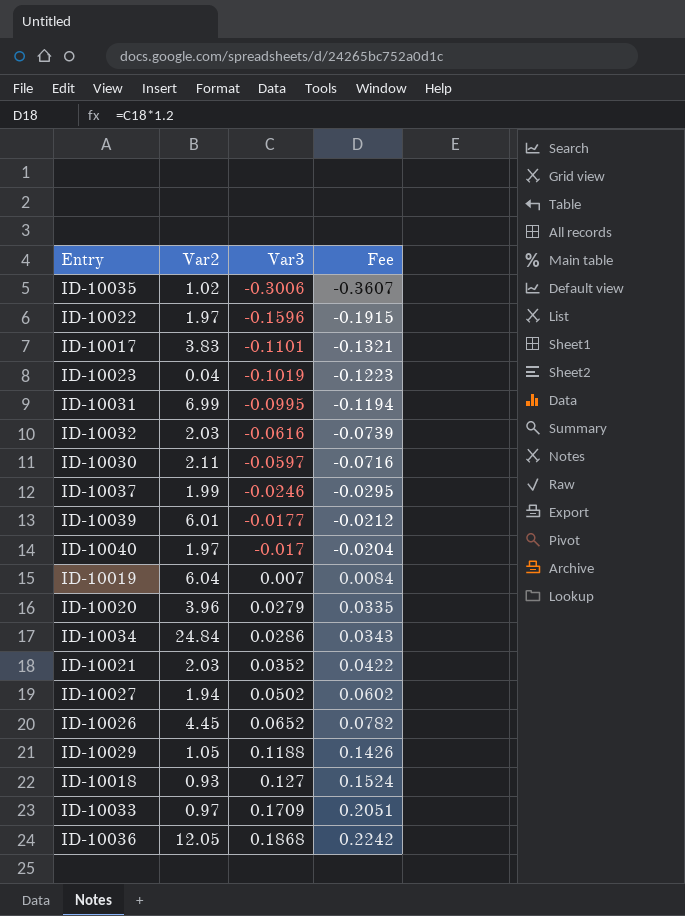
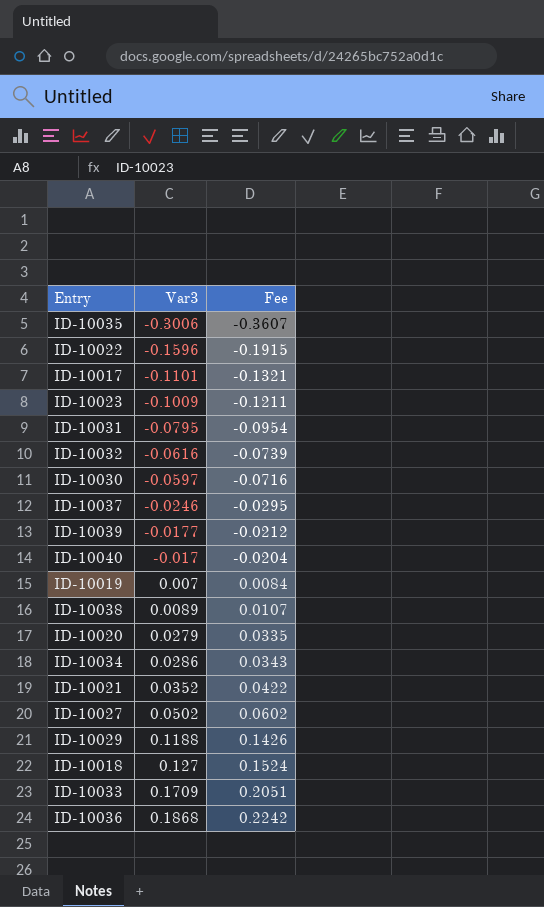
column Var2 | position: 2 -> none
row ID-10026: 4.45 | 0.0652 | 0.0782 -> none
ID-10023 | Var3: -0.1019 -> -0.1009
ID-10023 | Fee: -0.1223 -> -0.1211
ID-10031 | Var3: -0.0995 -> -0.0795
ID-10031 | Fee: -0.1194 -> -0.0954
row ID-10038: none -> 0.0089 | 0.0107

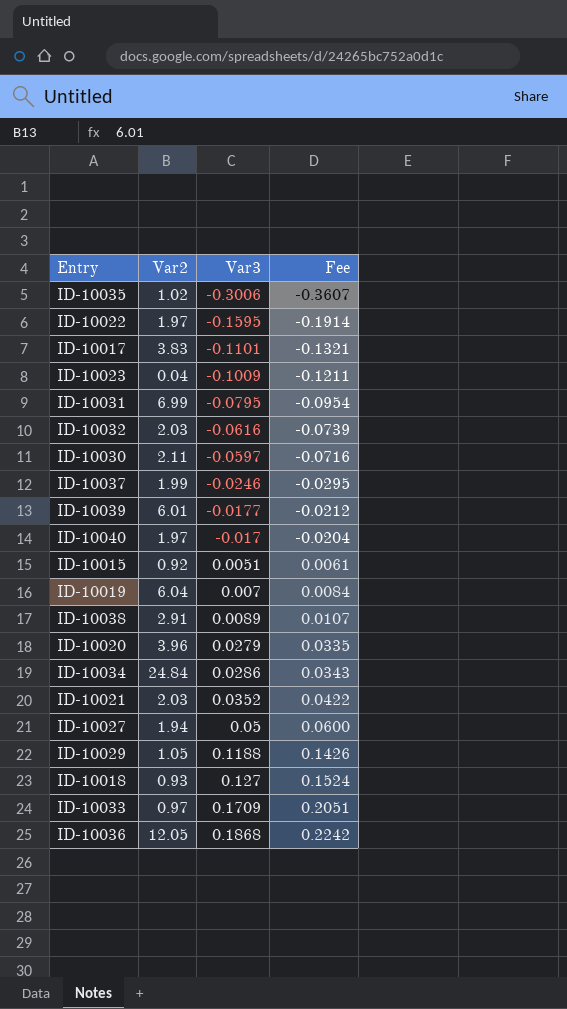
column Var2 | position: none -> 2
ID-10022 | Var3: -0.1596 -> -0.1595
ID-10022 | Fee: -0.1915 -> -0.1914
row ID-10015: none -> 0.92 | 0.0051 | 0.0061
ID-10027 | Var3: 0.0502 -> 0.05
ID-10027 | Fee: 0.0602 -> 0.0600

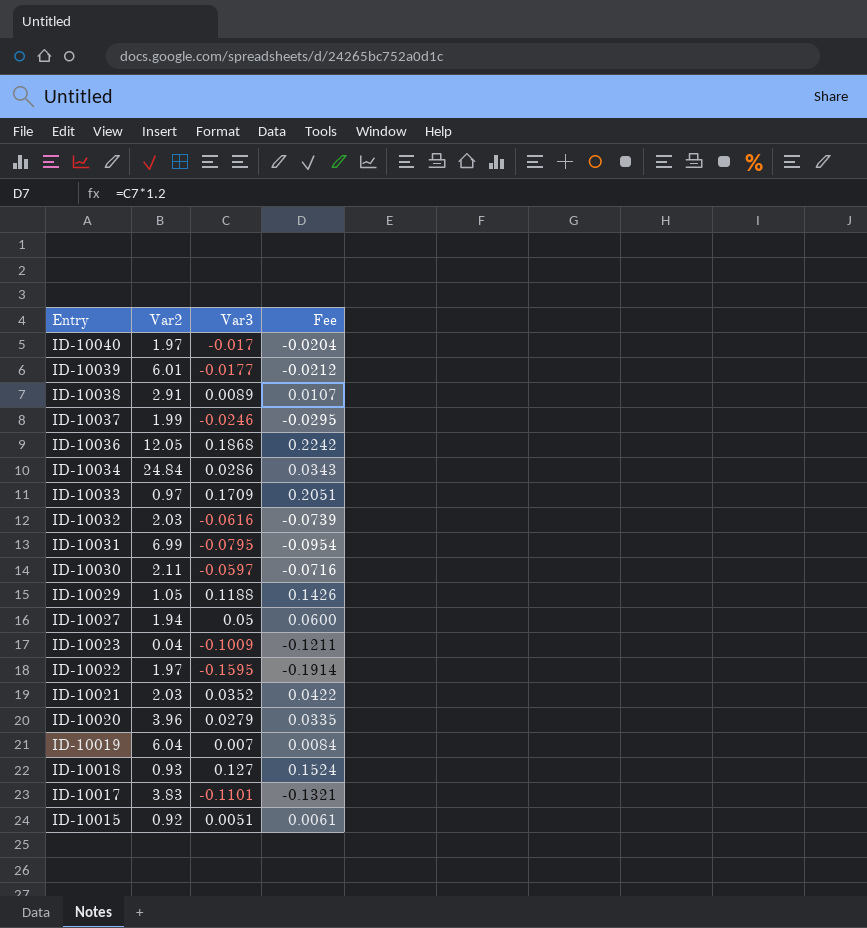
row order: Var3 ascending -> Entry descending
row ID-10035: 1.02 | -0.3006 | -0.3607 -> none

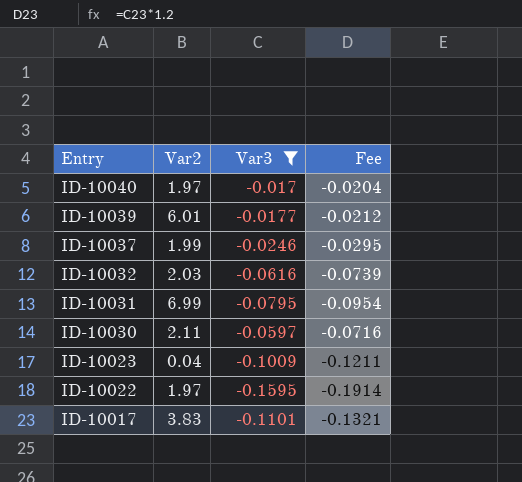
filter: none -> Var3 <= -0.017

